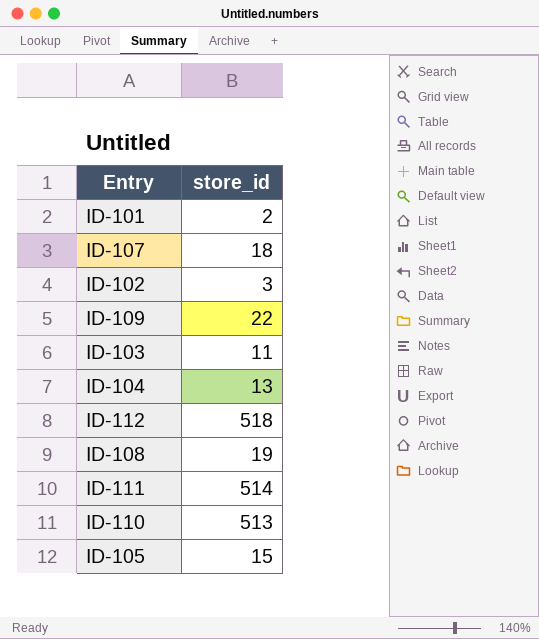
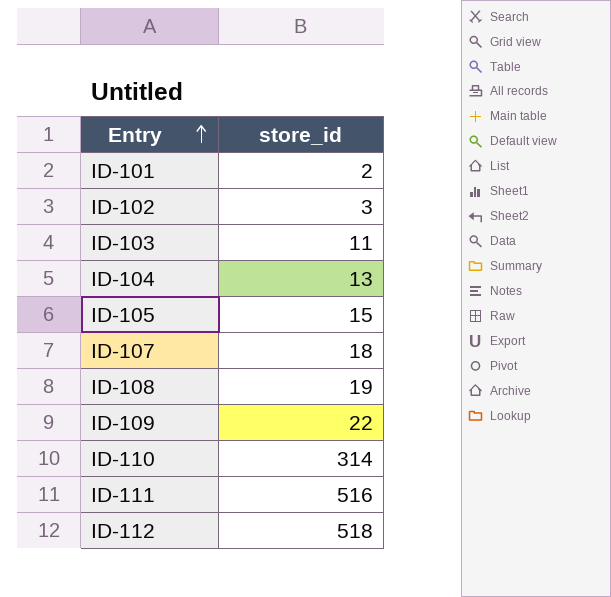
row order: none -> Entry ascending
ID-110 | store_id: 513 -> 314
ID-111 | store_id: 514 -> 516

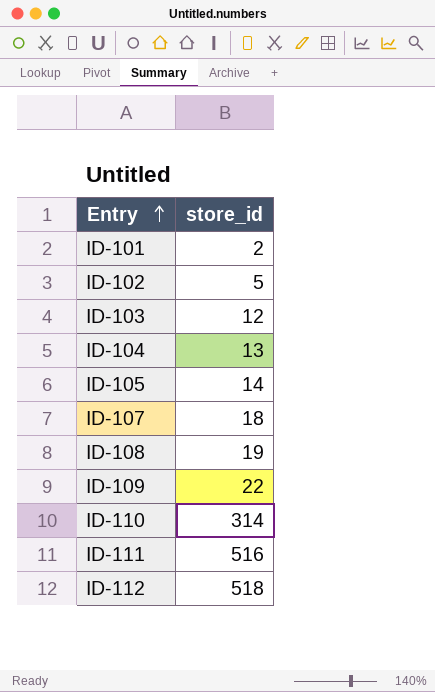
ID-102 | store_id: 3 -> 5
ID-103 | store_id: 11 -> 12
ID-105 | store_id: 15 -> 14

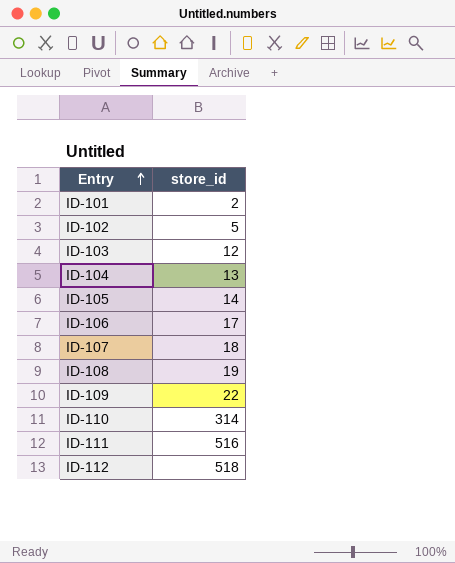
row ID-106: none -> 17

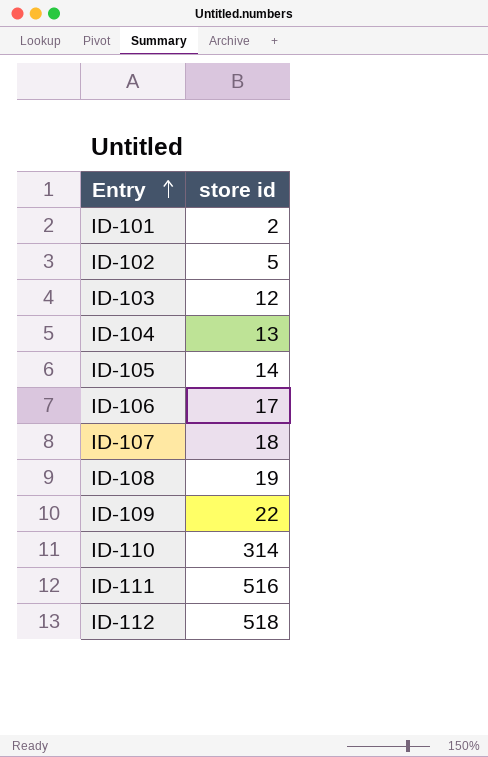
column name: store_id -> store id

